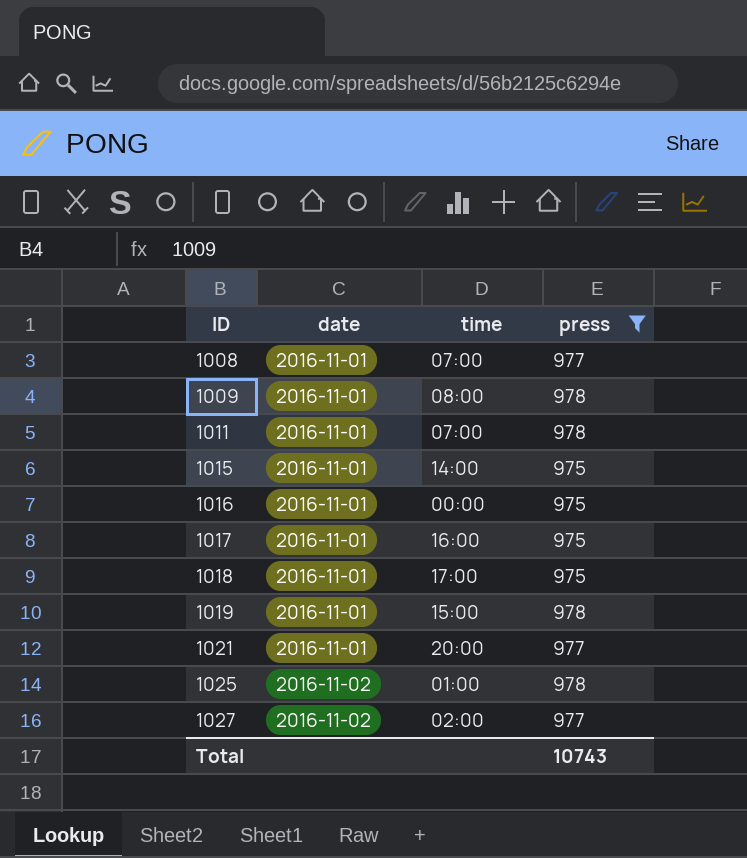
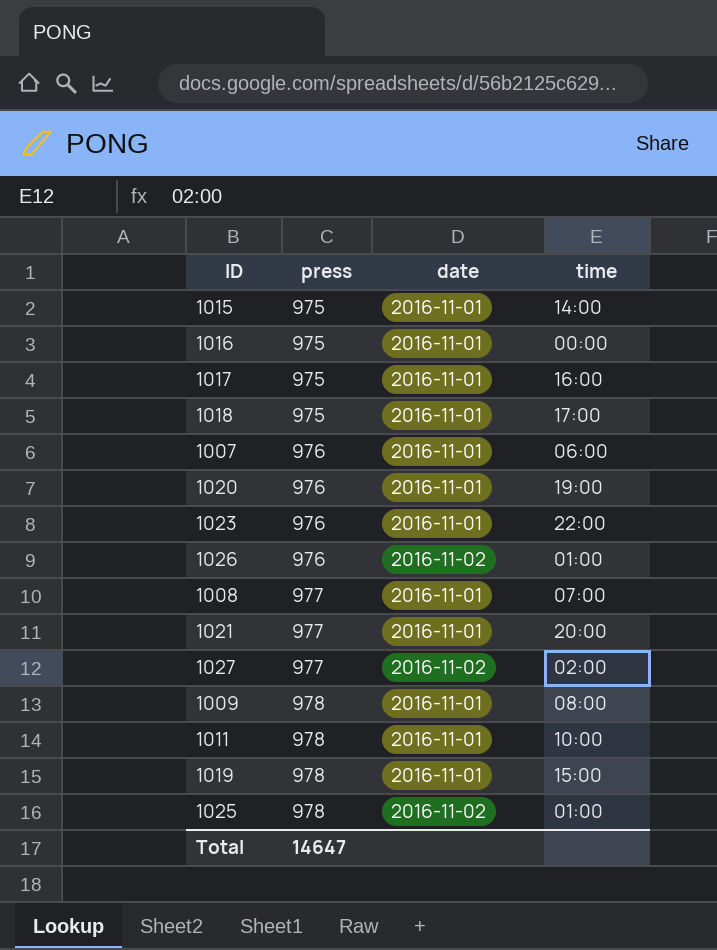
filter: press != 976 -> none
row order: ID ascending -> press ascending
column press | position: 4 -> 2
1011 | time: 07:00 -> 10:00
Total | press: 10743 -> 14647

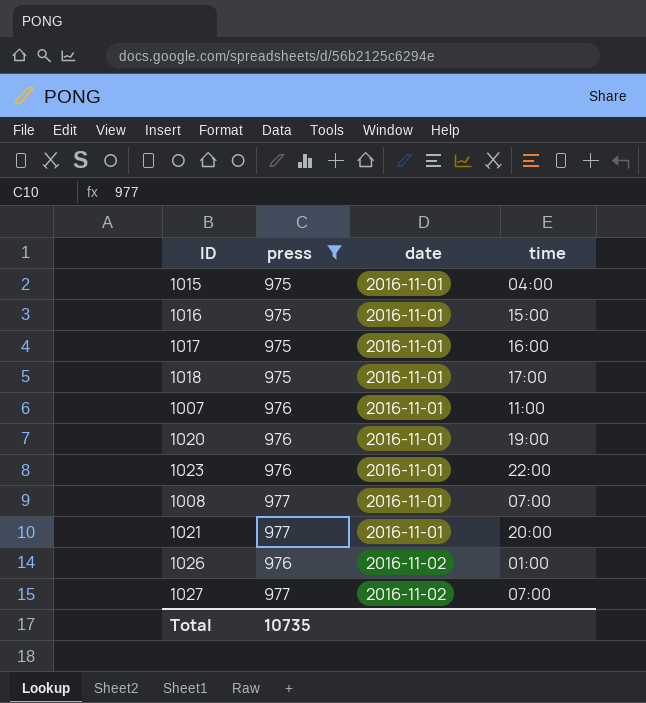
filter: none -> press != 978
row order: press ascending -> date ascending
1015 | time: 14:00 -> 04:00
1016 | time: 00:00 -> 15:00
1007 | time: 06:00 -> 11:00
1027 | time: 02:00 -> 07:00
Total | press: 14647 -> 10735

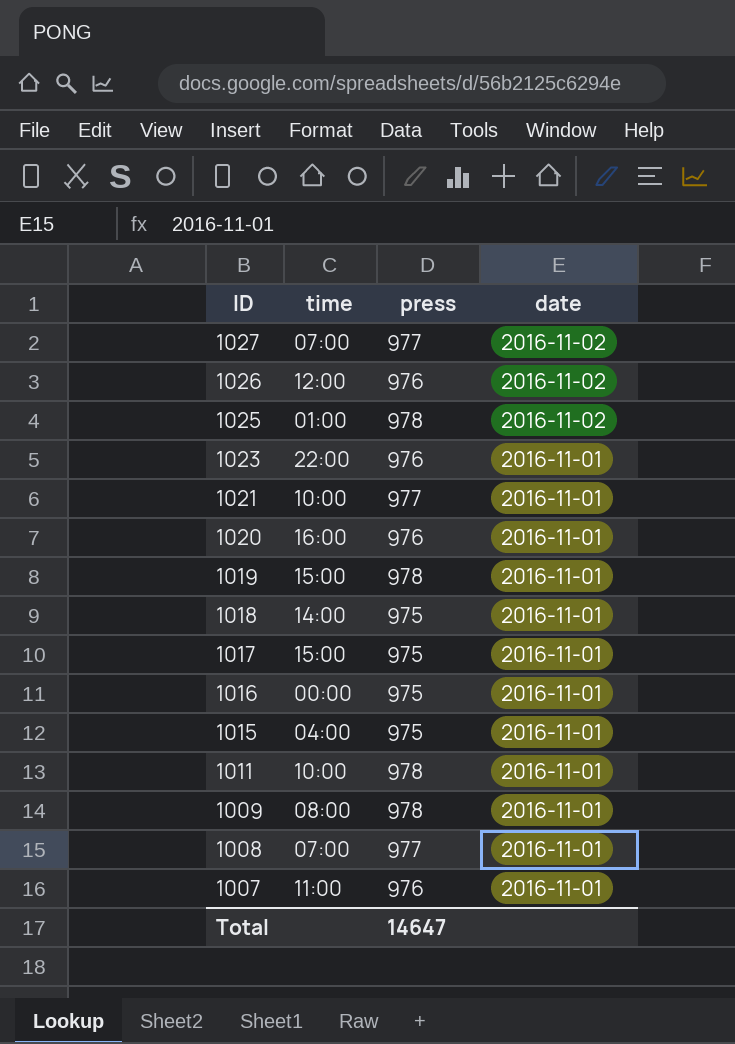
filter: press != 978 -> none
row order: date ascending -> ID descending
column time | position: 4 -> 2
1026 | time: 01:00 -> 12:00
1021 | time: 20:00 -> 10:00
1020 | time: 19:00 -> 16:00
1018 | time: 17:00 -> 14:00
1017 | time: 16:00 -> 15:00
1016 | time: 15:00 -> 00:00
Total | press: 10735 -> 14647

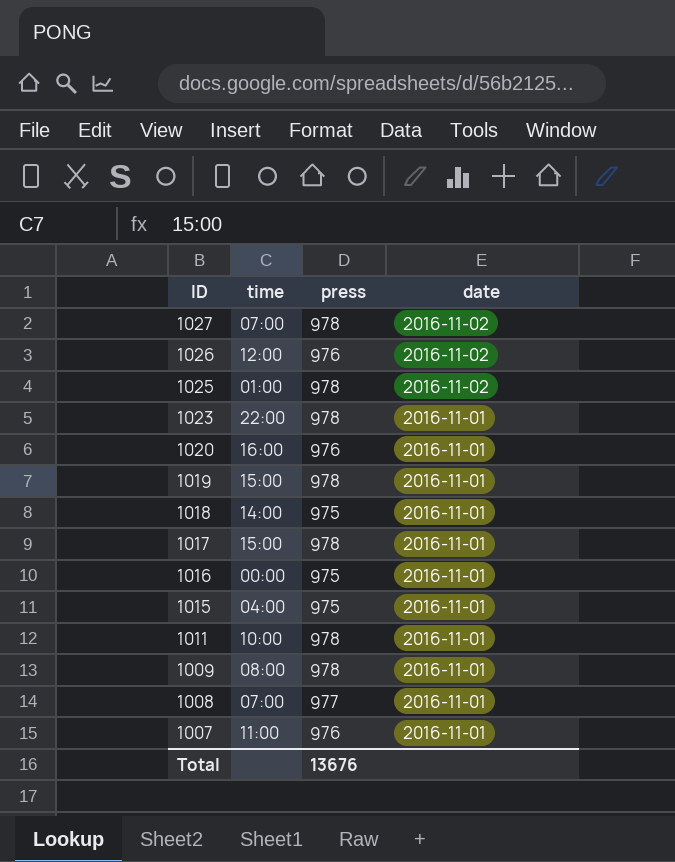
row 1021: 10:00 | 977 | 2016-11-01 -> none
1027 | press: 977 -> 978
1023 | press: 976 -> 978
1017 | press: 975 -> 978
Total | press: 14647 -> 13676

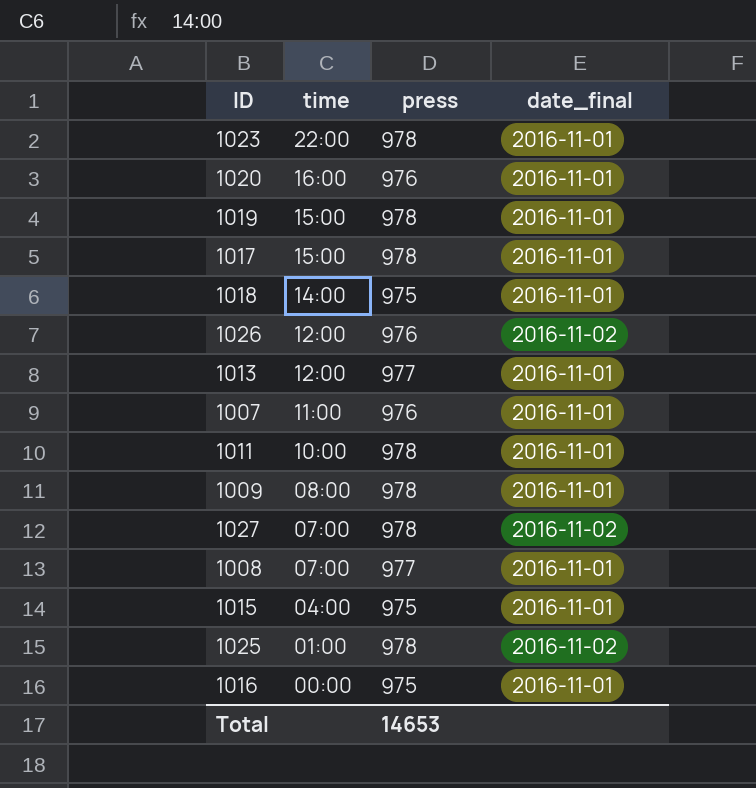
row order: ID descending -> time descending
column name: date -> date_final
row 1013: none -> 12:00 | 977 | 2016-11-01
Total | press: 13676 -> 14653

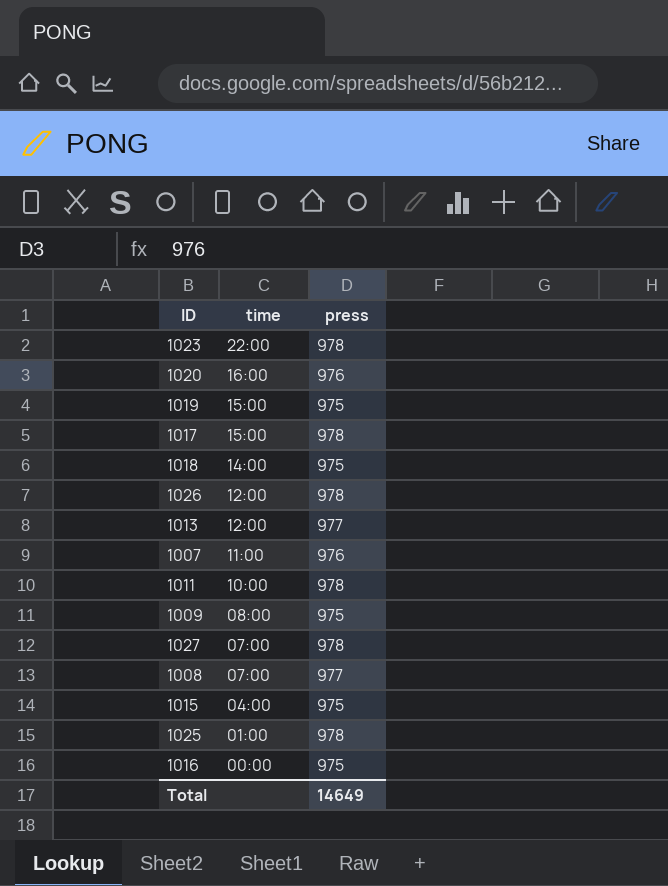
column date_final | position: 4 -> none
1019 | press: 978 -> 975
1026 | press: 976 -> 978
1009 | press: 978 -> 975
Total | press: 14653 -> 14649

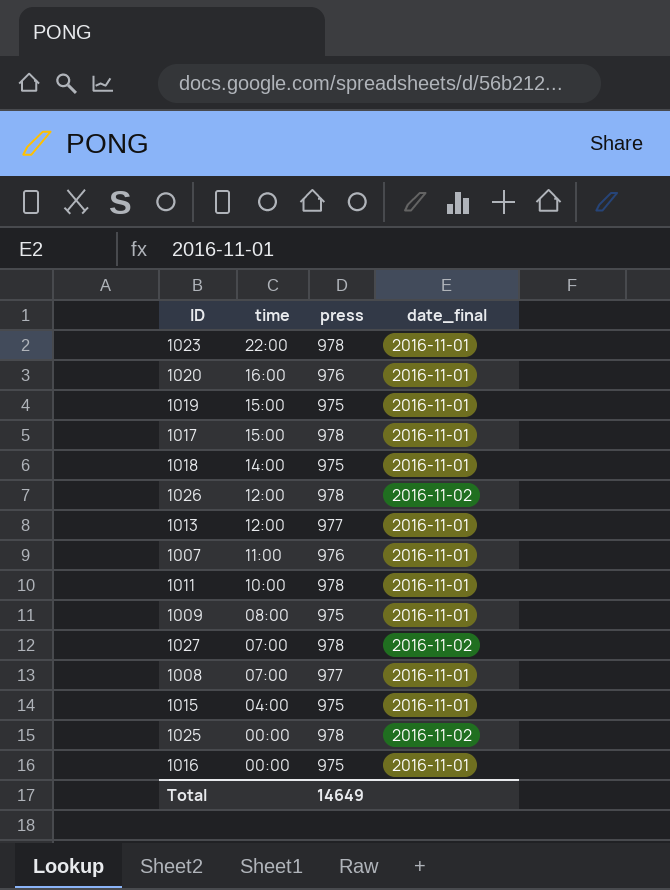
column date_final | position: none -> 4
1025 | time: 01:00 -> 00:00

